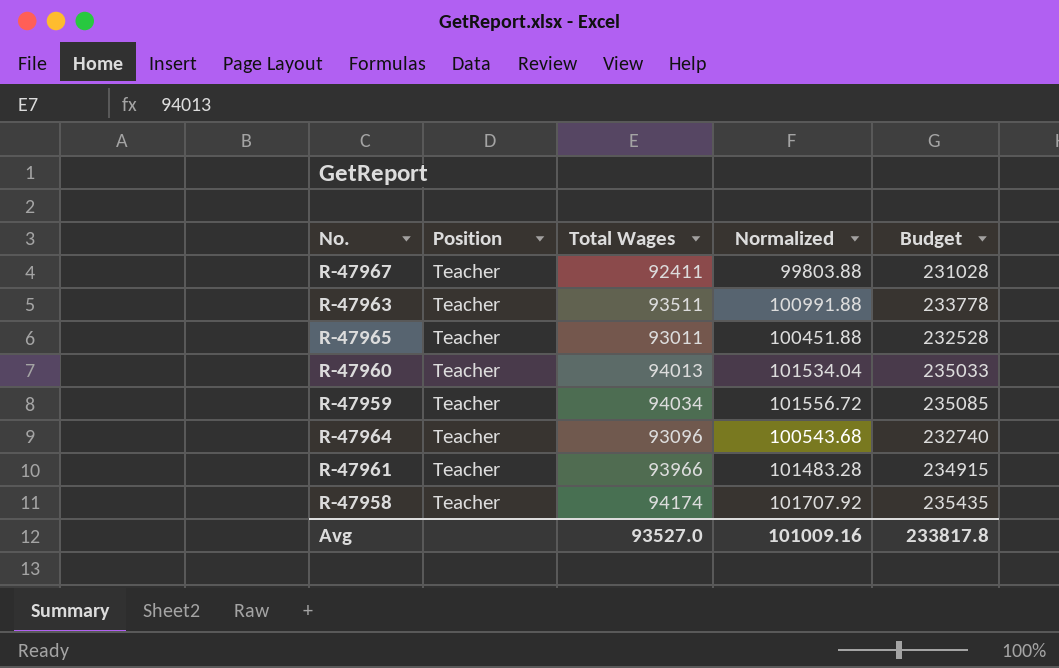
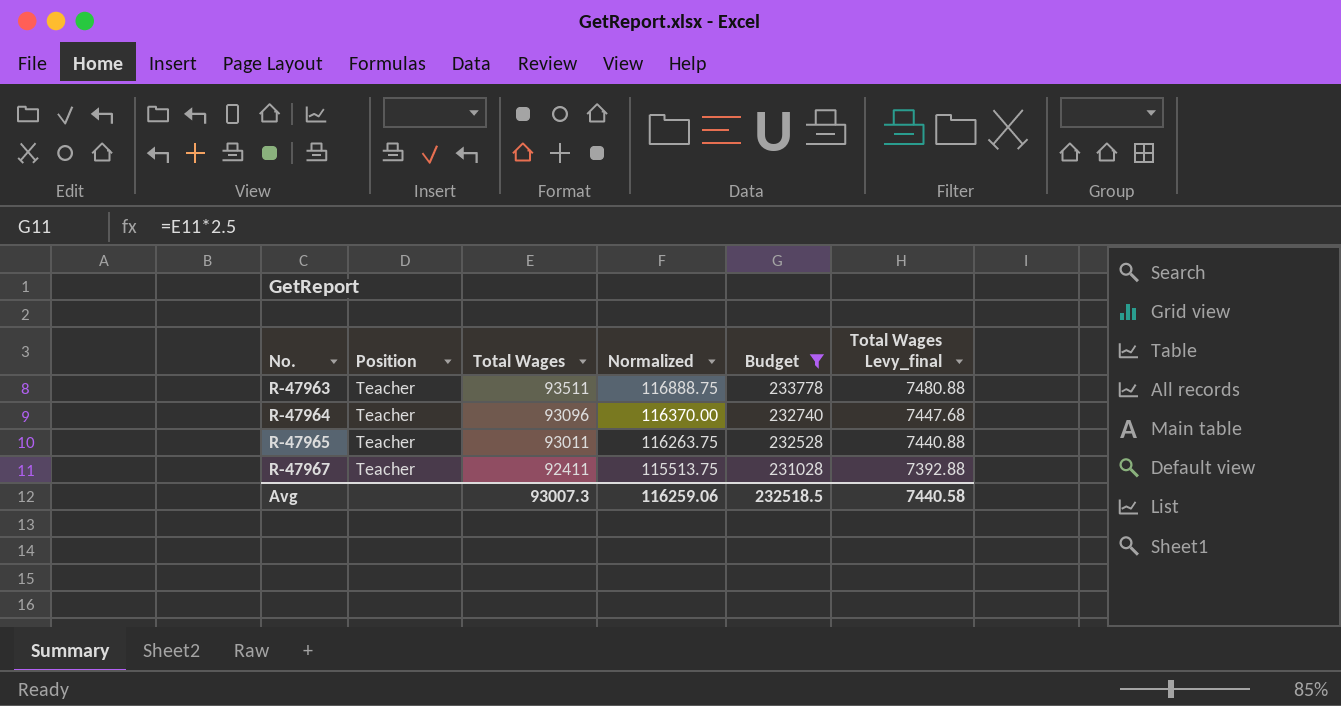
filter: none -> Budget <= 233778
row order: none -> No. ascending
column Normalized | formula: [Total Wages] * 1.08 -> [Total Wages] * 1.25
column Total Wages Levy_final | formula: none -> [Total Wages] * 0.08
Avg | Total Wages: 93527.0 -> 93007.3
Avg | Normalized: 101009.16 -> 116259.06
Avg | Budget: 233817.8 -> 232518.5

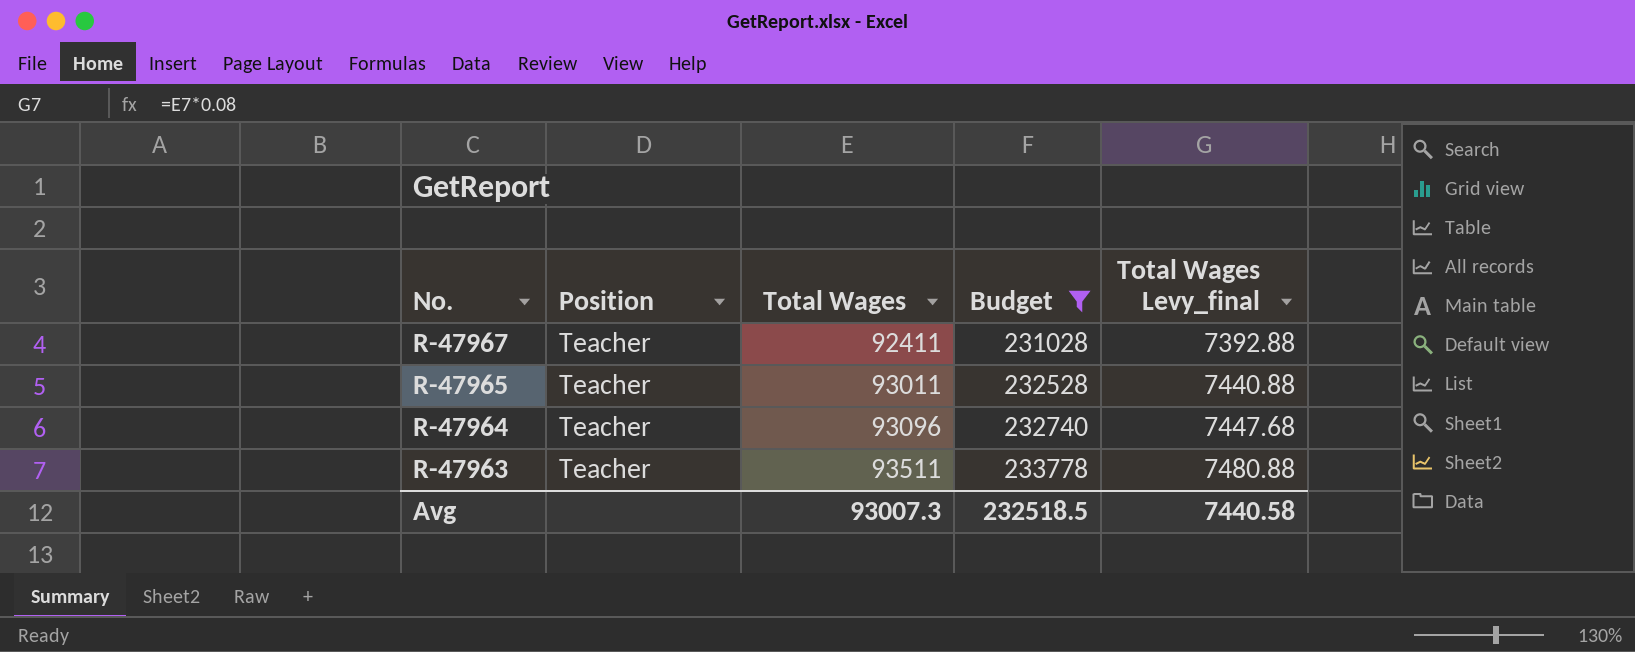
row order: No. ascending -> No. descending
column Normalized | formula: [Total Wages] * 1.25 -> none

